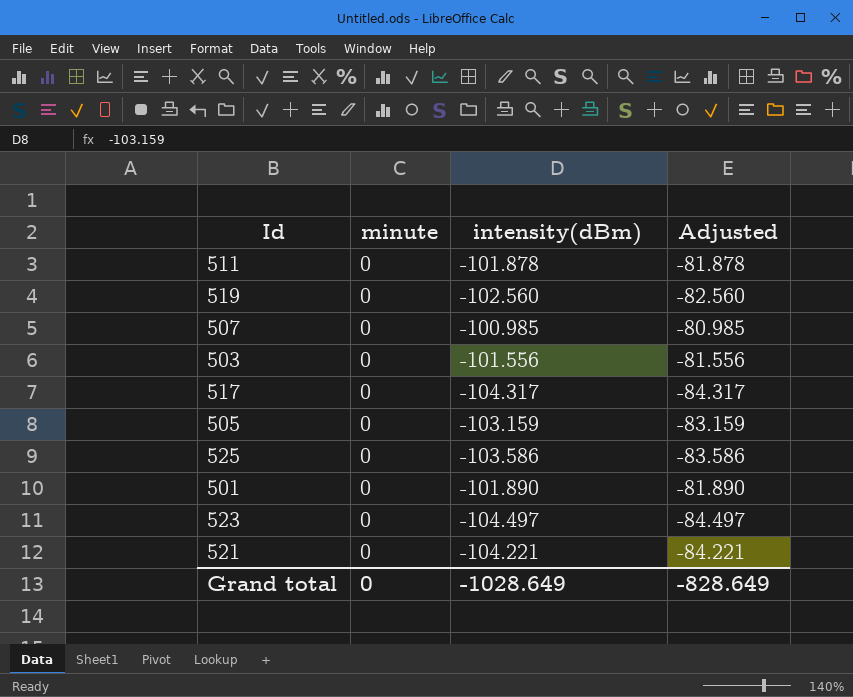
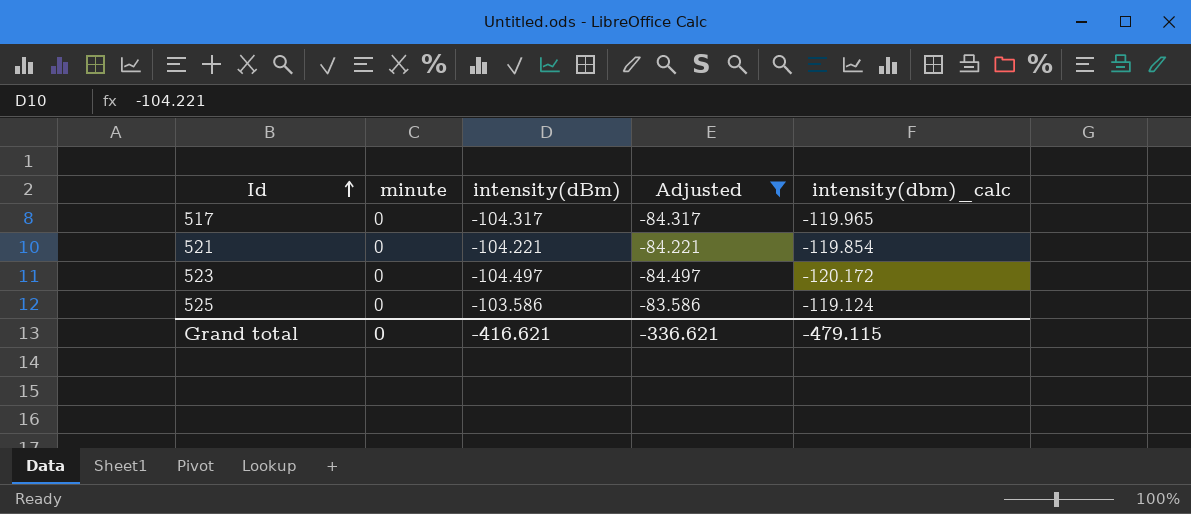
filter: none -> Adjusted <= -83.586
row order: none -> Id ascending
column intensity(dbm)_calc | formula: none -> [intensity(dBm)] * 1.15
Grand total | intensity(dBm): -1028.649 -> -416.621
Grand total | Adjusted: -828.649 -> -336.621

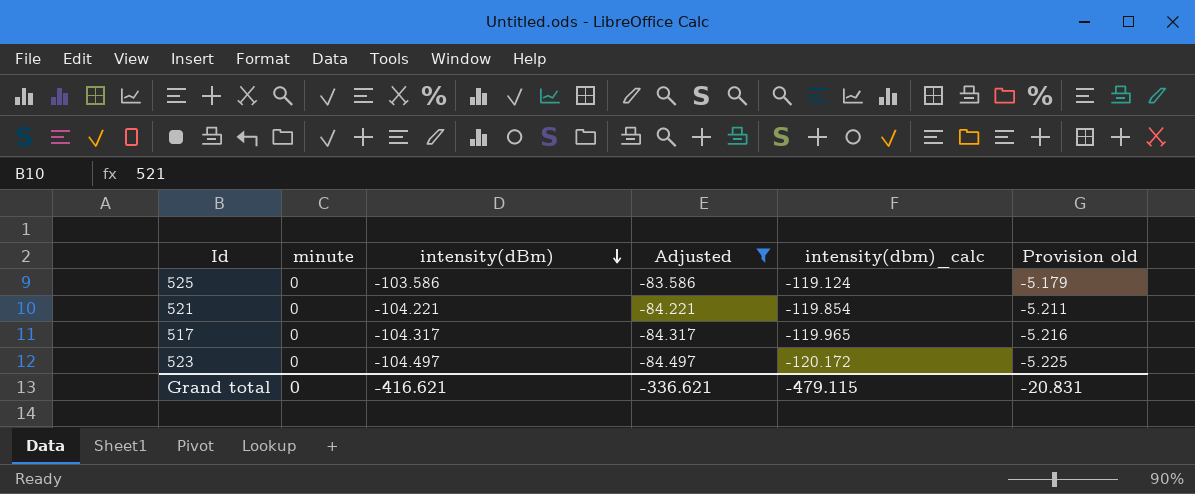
row order: Id ascending -> intensity(dBm) descending
column Provision old | formula: none -> [intensity(dBm)] * 0.05

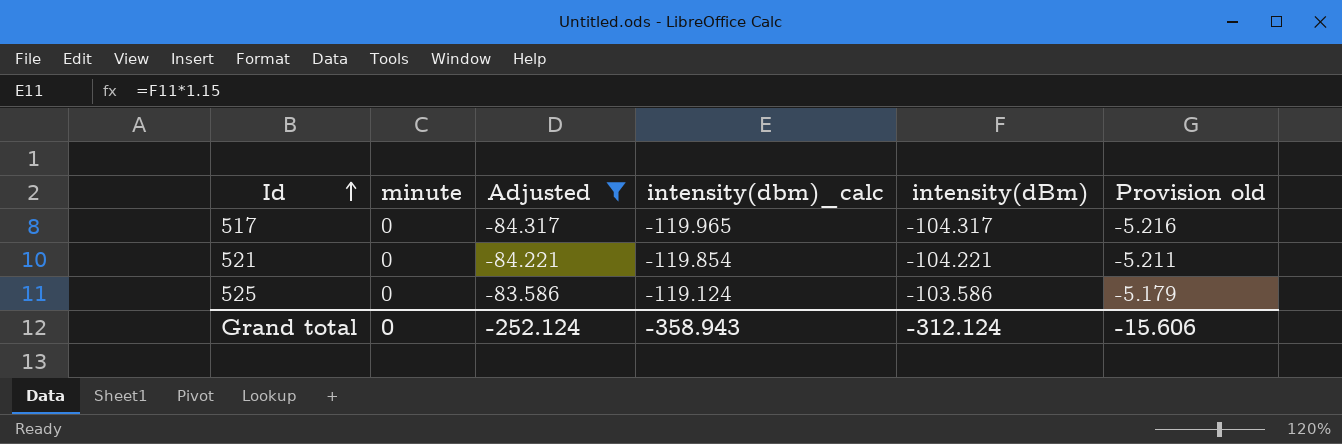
row order: intensity(dBm) descending -> Id ascending
column intensity(dBm) | position: 3 -> 5
row 523: 0 | -104.497 | -84.497 | -120.172 | -5.225 -> none
Grand total | Adjusted: -336.621 -> -252.124
Grand total | intensity(dbm)_calc: -479.115 -> -358.943
Grand total | intensity(dBm): -416.621 -> -312.124
Grand total | Provision old: -20.831 -> -15.606

